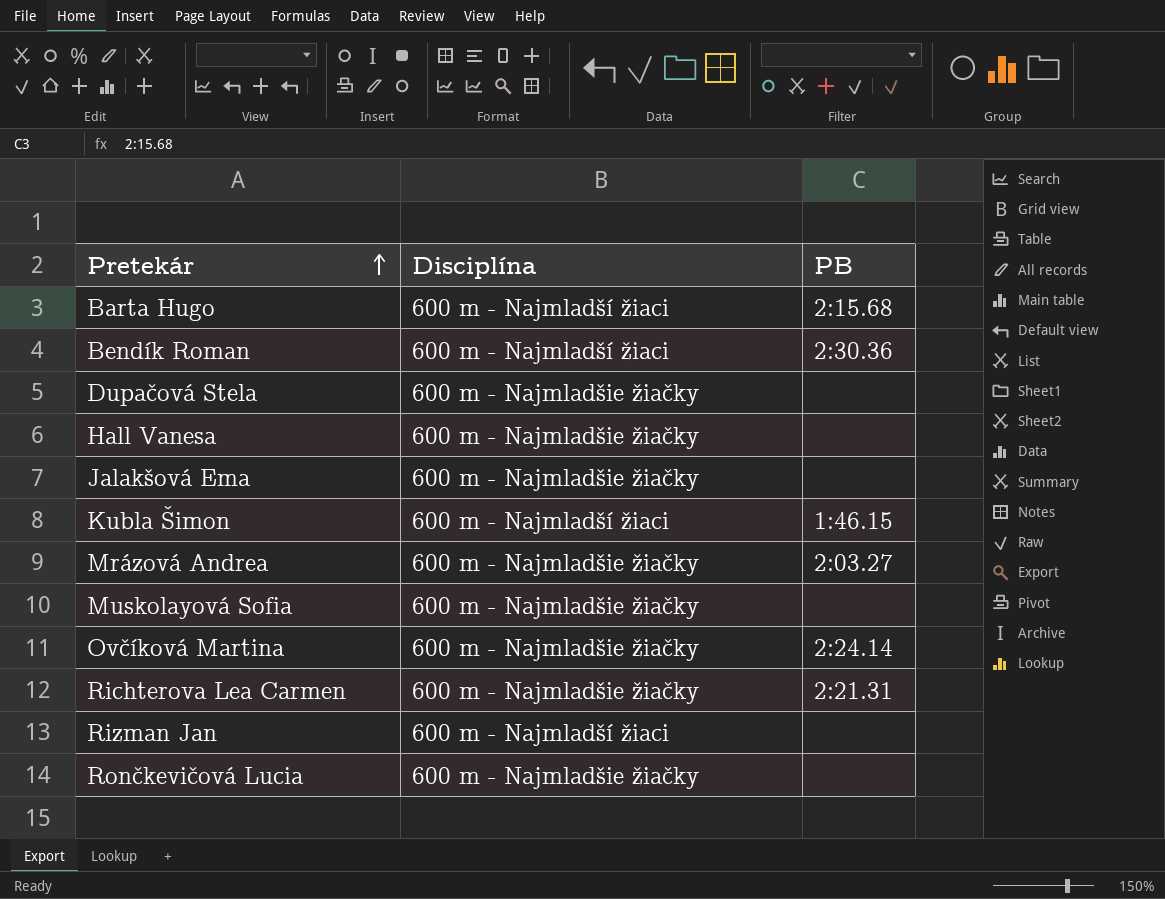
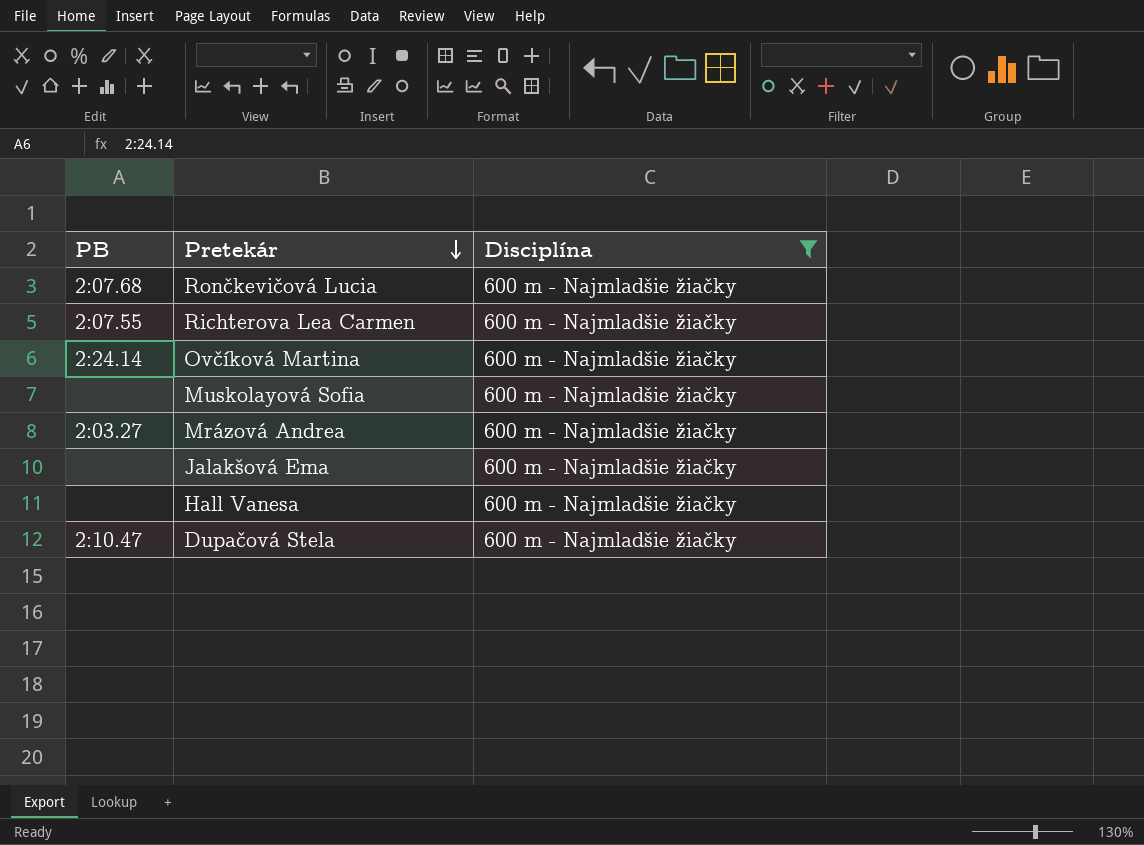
filter: none -> Disciplína = 600 m - Najmladšie žiačky
row order: Pretekár ascending -> Pretekár descending
column PB | position: 3 -> 1
Rončkevičová Lucia | PB: none -> 2:07.68
Richterova Lea Carmen | PB: 2:21.31 -> 2:07.55
Dupačová Stela | PB: none -> 2:10.47

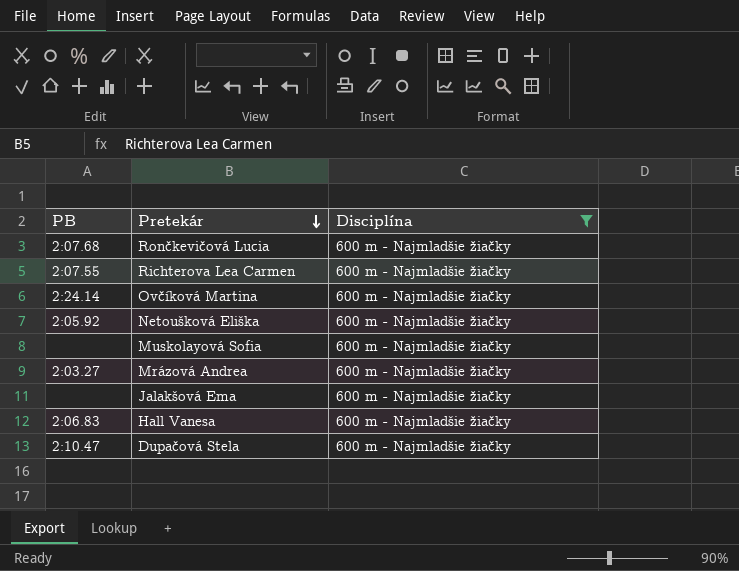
row Netoušková Eliška: none -> 2:05.92 | 600 m - Najmladšie žiačky
Hall Vanesa | PB: none -> 2:06.83

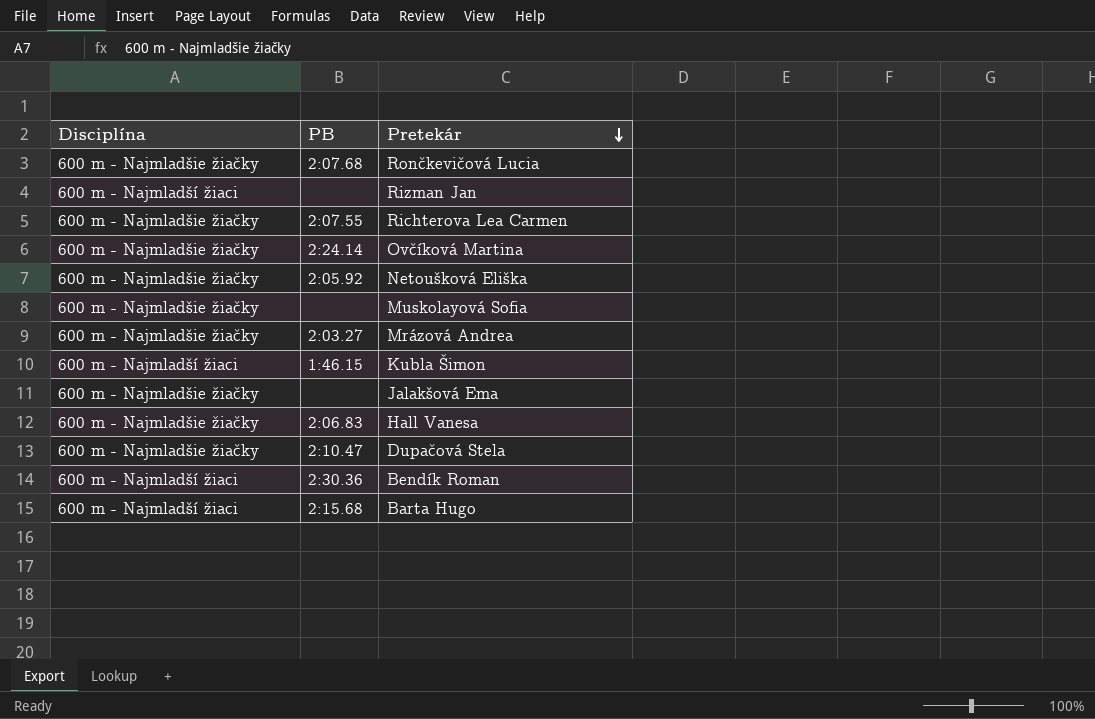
filter: Disciplína = 600 m - Najmladšie žiačky -> none
column Disciplína | position: 3 -> 1

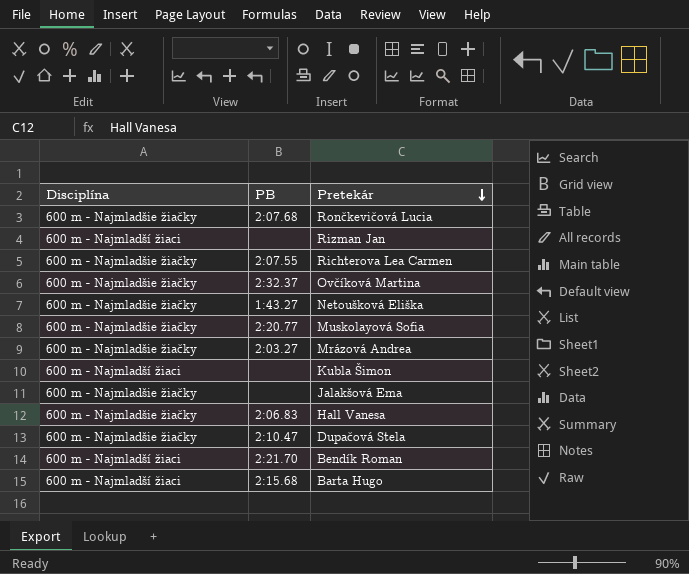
Ovčíková Martina | PB: 2:24.14 -> 2:32.37
Netoušková Eliška | PB: 2:05.92 -> 1:43.27
Muskolayová Sofia | PB: none -> 2:20.77
Kubla Šimon | PB: 1:46.15 -> none
Bendík Roman | PB: 2:30.36 -> 2:21.70

